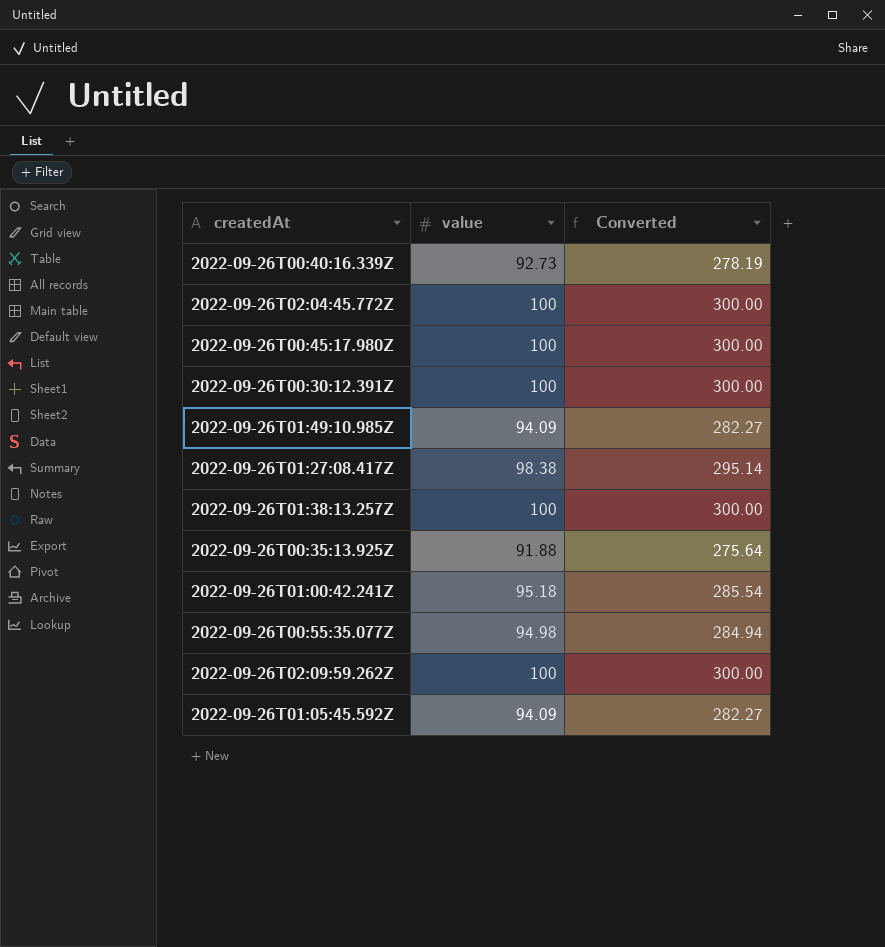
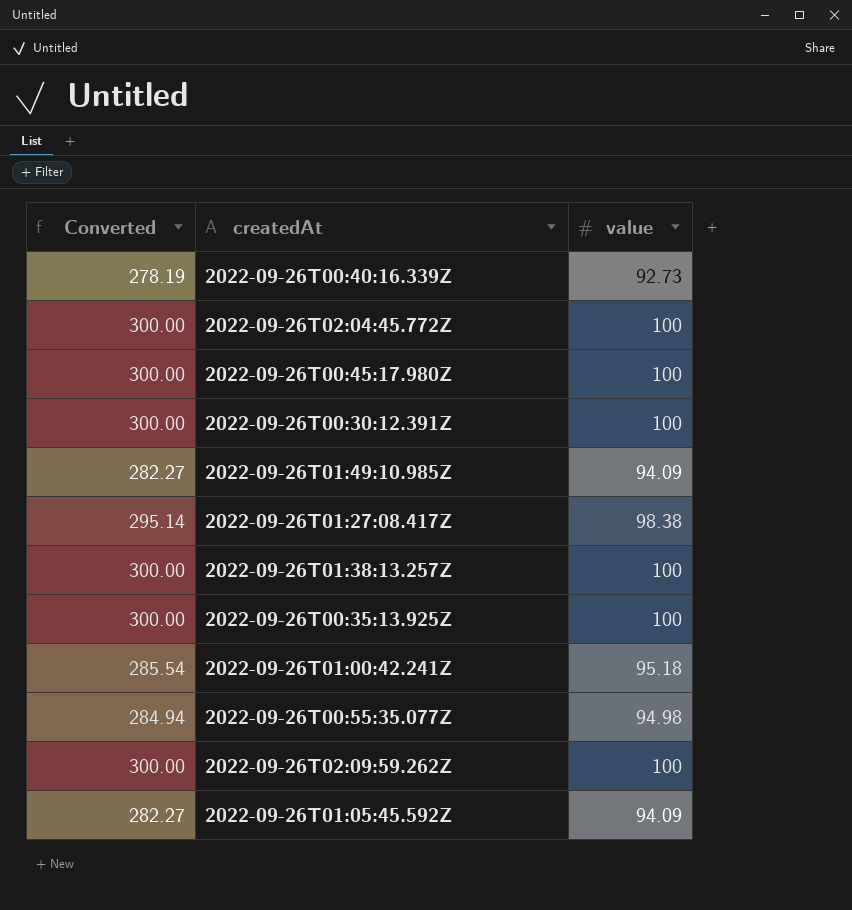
column Converted | position: 3 -> 1
2022-09-26T00:35:13.925Z | Converted: 275.64 -> 300.00
2022-09-26T00:35:13.925Z | value: 91.88 -> 100

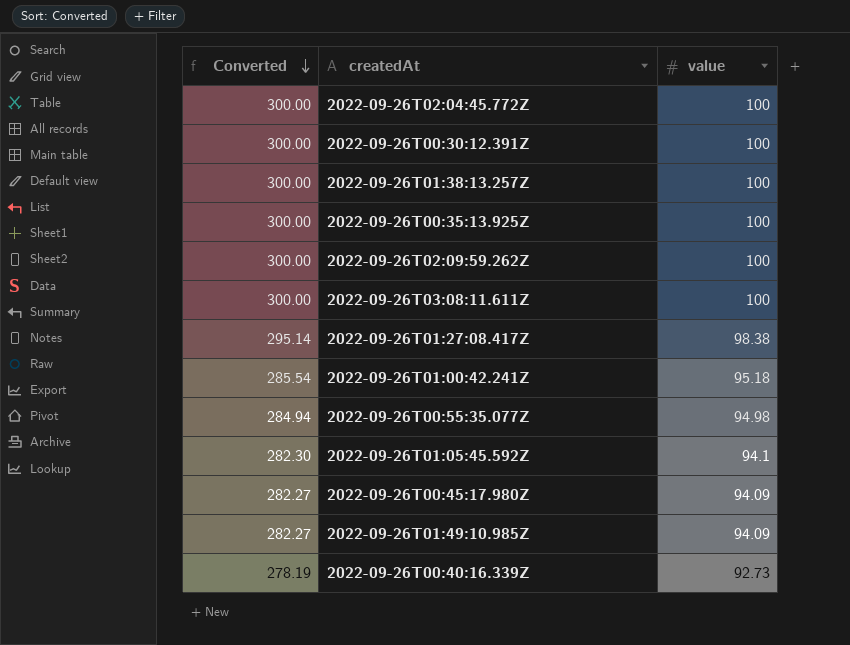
row order: none -> Converted descending
row 2022-09-26T03:08:11.611Z: none -> 300.00 | 100
2022-09-26T01:05:45.592Z | Converted: 282.27 -> 282.30
2022-09-26T01:05:45.592Z | value: 94.09 -> 94.1
2022-09-26T00:45:17.980Z | Converted: 300.00 -> 282.27
2022-09-26T00:45:17.980Z | value: 100 -> 94.09

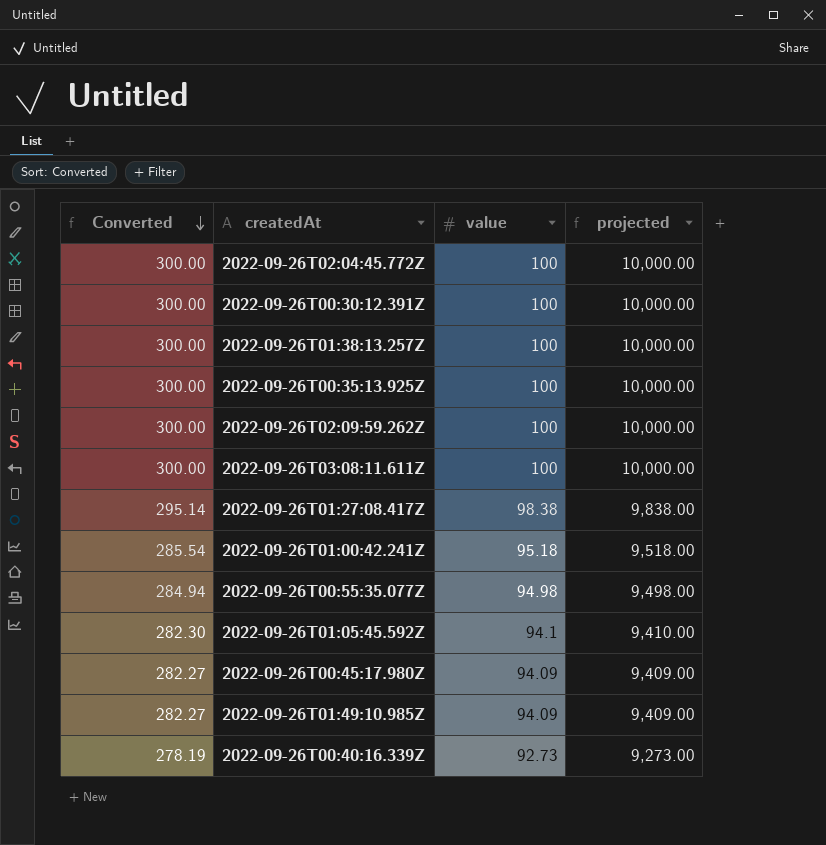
column projected | formula: none -> [value] * 100

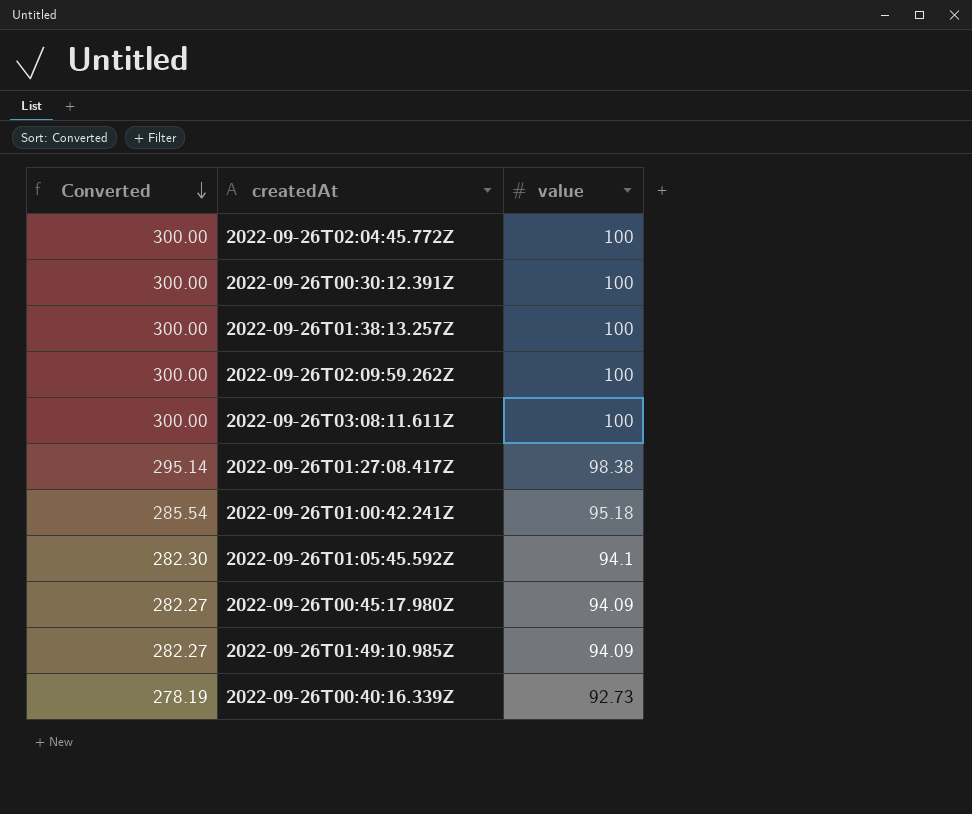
column projected | formula: [value] * 100 -> none
row 2022-09-26T00:35:13.925Z: 300.00 | 100 | 10,000.00 -> none
row 2022-09-26T00:55:35.077Z: 284.94 | 94.98 | 9,498.00 -> none

